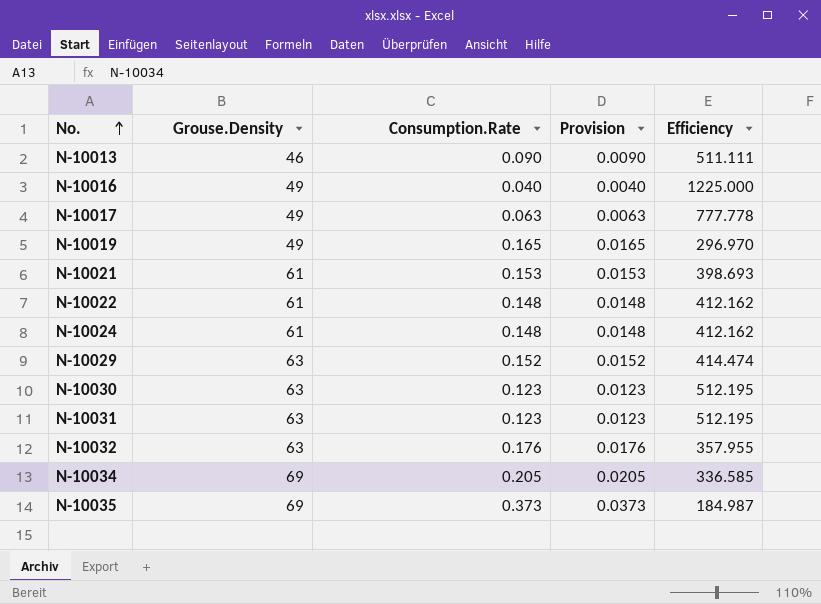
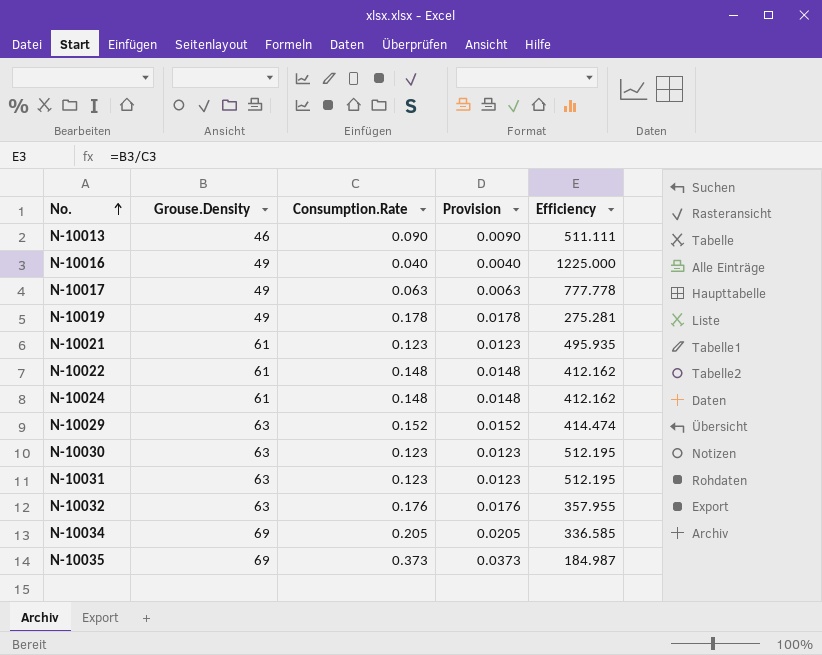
N-10019 | Consumption.Rate: 0.165 -> 0.178
N-10019 | Provision: 0.0165 -> 0.0178
N-10019 | Efficiency: 296.970 -> 275.281
N-10021 | Consumption.Rate: 0.153 -> 0.123
N-10021 | Provision: 0.0153 -> 0.0123
N-10021 | Efficiency: 398.693 -> 495.935

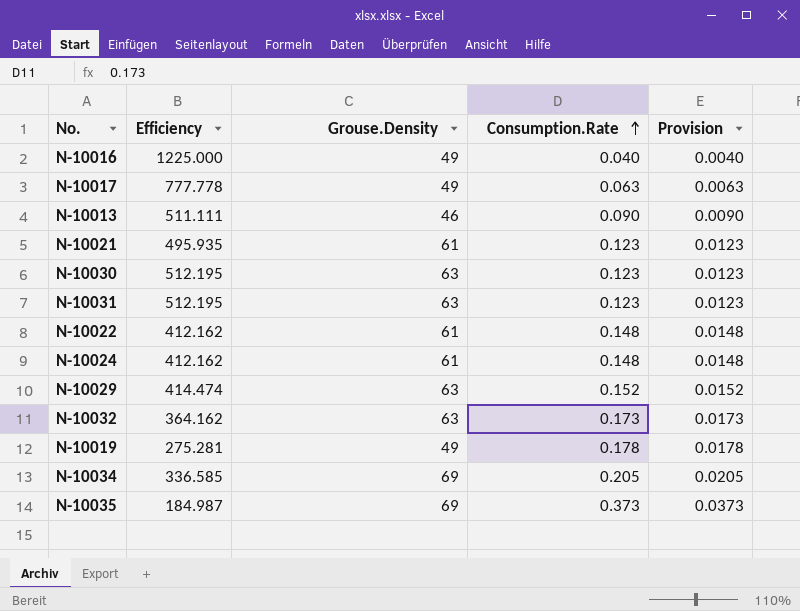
row order: No. ascending -> Consumption.Rate ascending
column Efficiency | position: 5 -> 2
N-10032 | Efficiency: 357.955 -> 364.162
N-10032 | Consumption.Rate: 0.176 -> 0.173
N-10032 | Provision: 0.0176 -> 0.0173

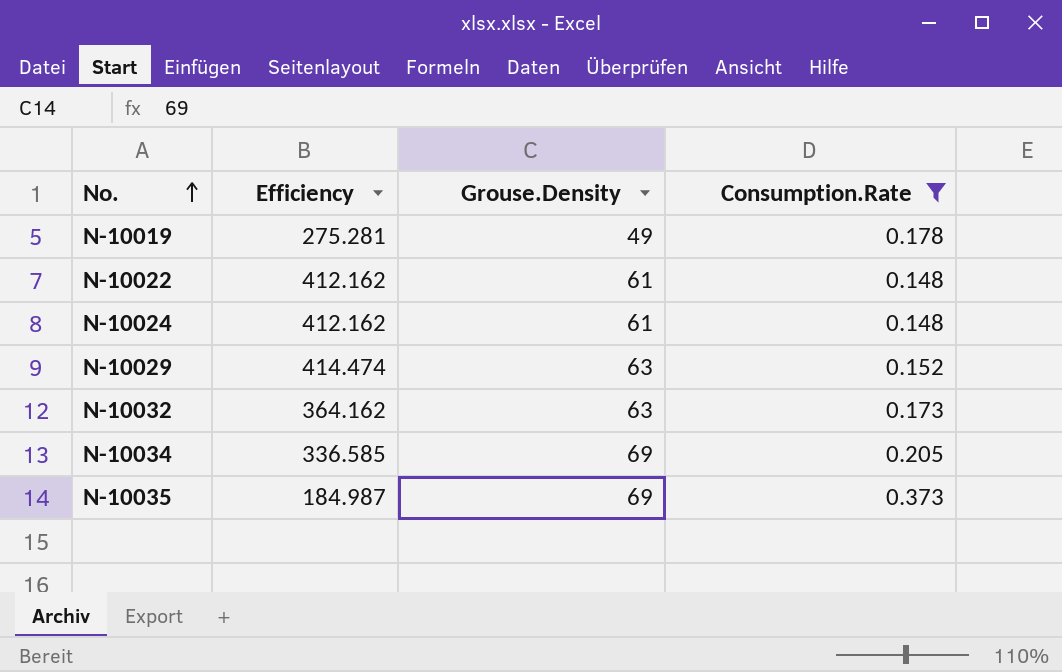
filter: none -> Consumption.Rate >= 0.148
row order: Consumption.Rate ascending -> No. ascending
column Provision | formula: [Consumption.Rate] * 0.1 -> none

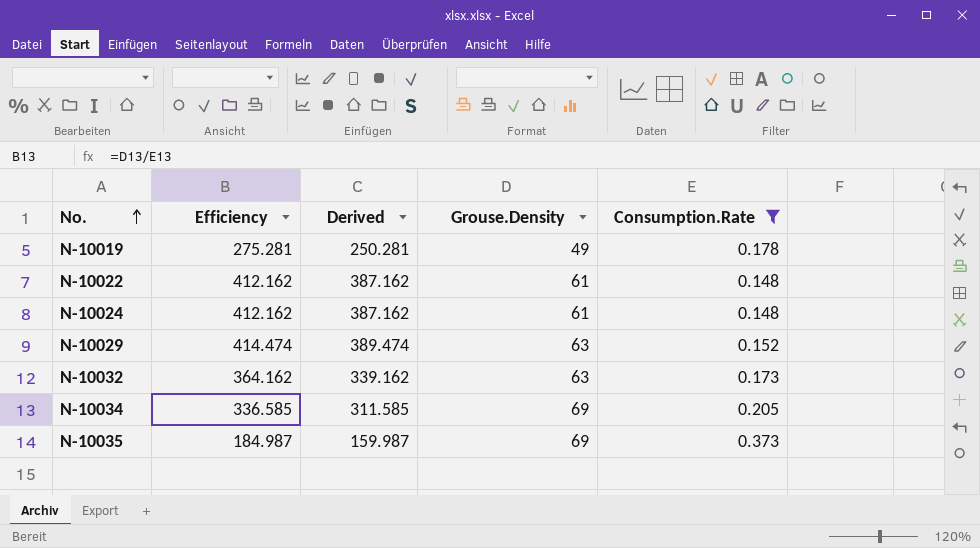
column Derived | formula: none -> [Efficiency] - 25

